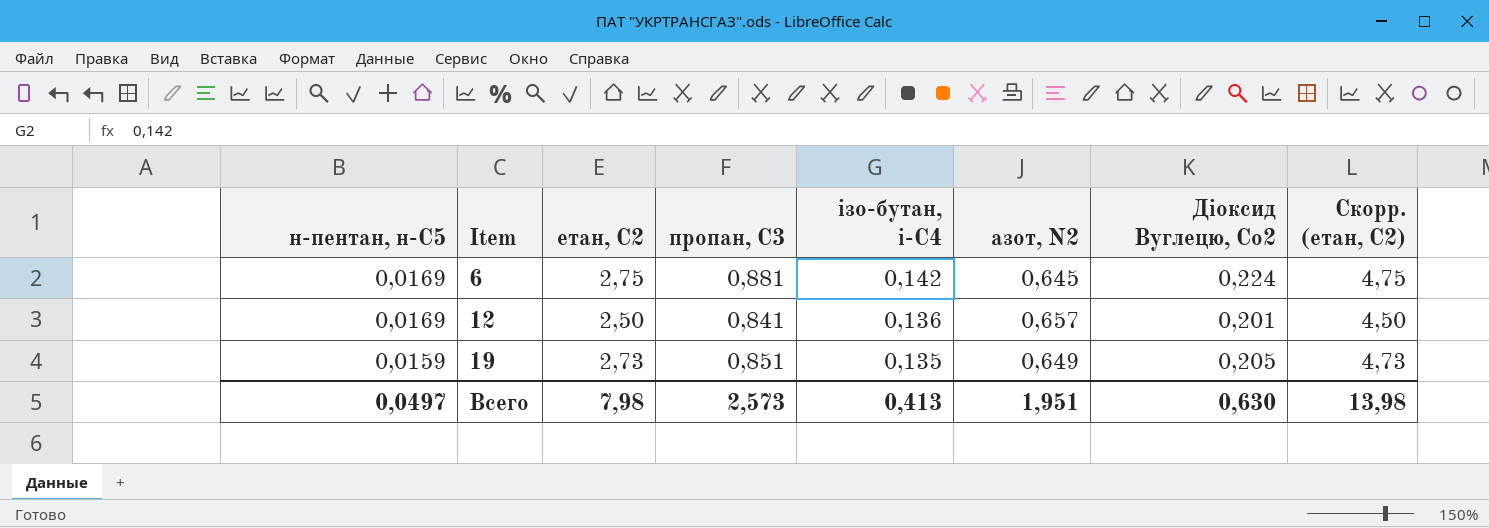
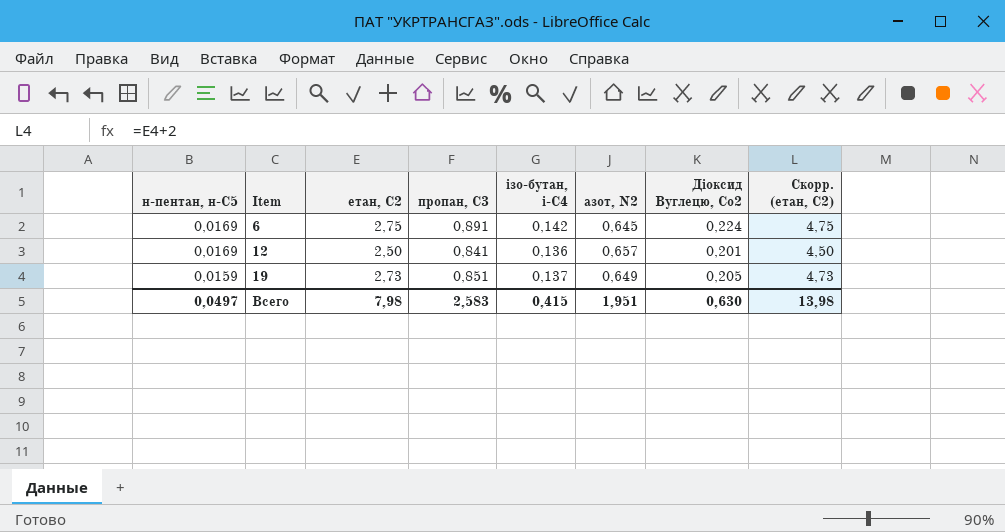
6 | пропан, С3: 0,881 -> 0,891
19 | ізо-бутан, і-С4: 0,135 -> 0,137
Всего | пропан, С3: 2,573 -> 2,583
Всего | ізо-бутан, і-С4: 0,413 -> 0,415

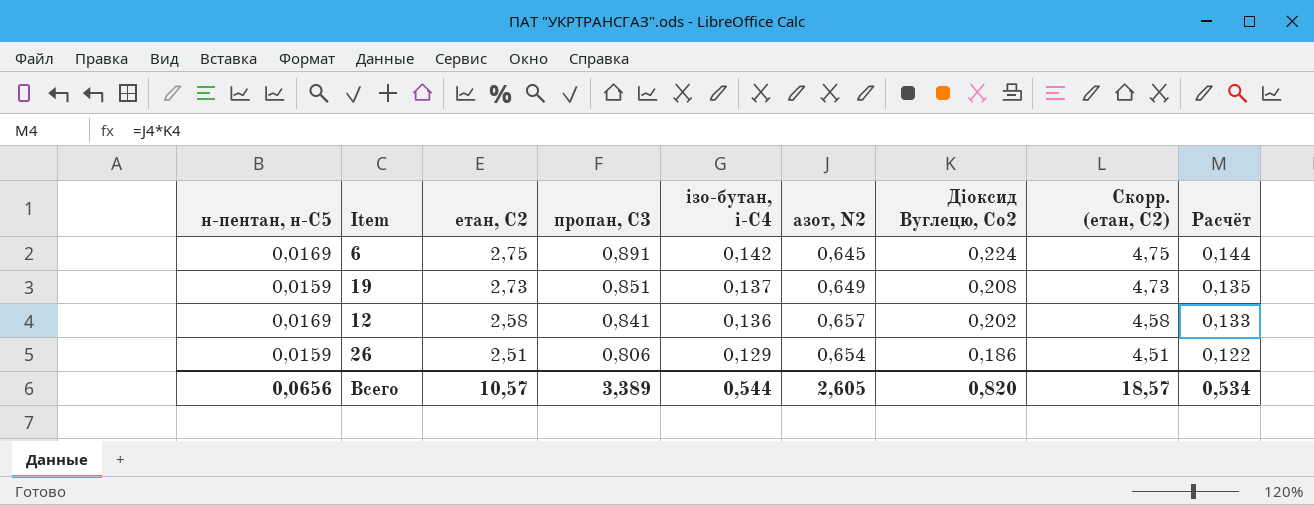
row order: н-пентан, н-С5 descending -> етан, С2 descending
column Расчёт | formula: none -> [азот, N2] * [Діоксид Вуглецю, Cо2]
19 | Діоксид Вуглецю, Cо2: 0,205 -> 0,208
12 | етан, С2: 2,50 -> 2,58
12 | Діоксид Вуглецю, Cо2: 0,201 -> 0,202
12 | Скорр. (етан, С2): 4,50 -> 4,58
row 26: none -> 0,0159 | 2,51 | 0,806 | 0,129 | 0,654 | 0,186 | 4,51 | 0,122
Всего | н-пентан, н-С5: 0,0497 -> 0,0656
Всего | етан, С2: 7,98 -> 10,57
Всего | пропан, С3: 2,583 -> 3,389
Всего | ізо-бутан, і-С4: 0,415 -> 0,544
Всего | азот, N2: 1,951 -> 2,605
Всего | Діоксид Вуглецю, Cо2: 0,630 -> 0,820
Всего | Скорр. (етан, С2): 13,98 -> 18,57

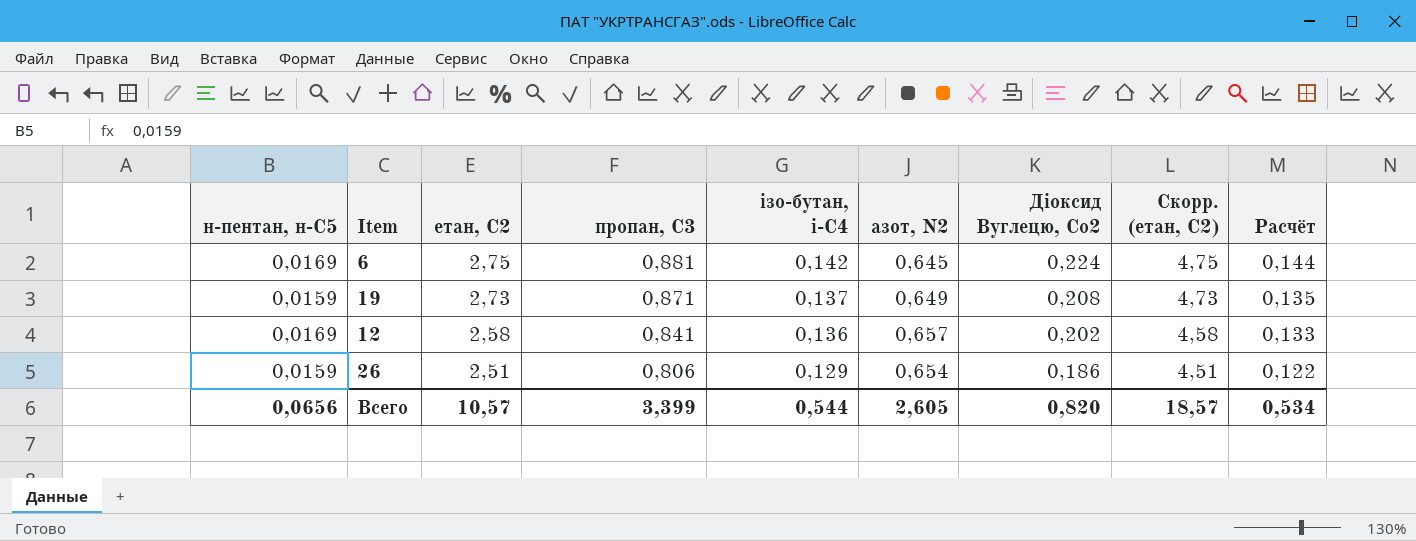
6 | пропан, С3: 0,891 -> 0,881
19 | пропан, С3: 0,851 -> 0,871
Всего | пропан, С3: 3,389 -> 3,399

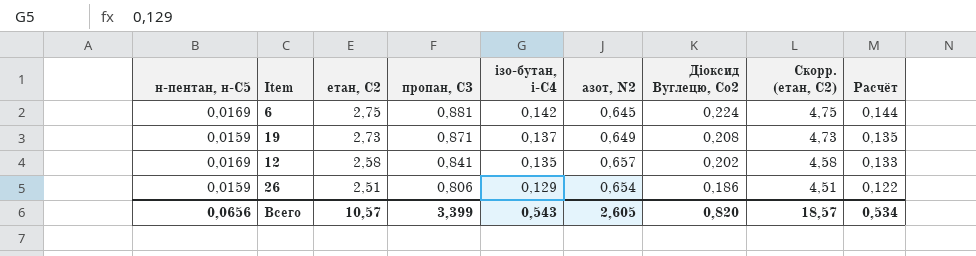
12 | ізо-бутан, і-С4: 0,136 -> 0,135
Всего | ізо-бутан, і-С4: 0,544 -> 0,543

